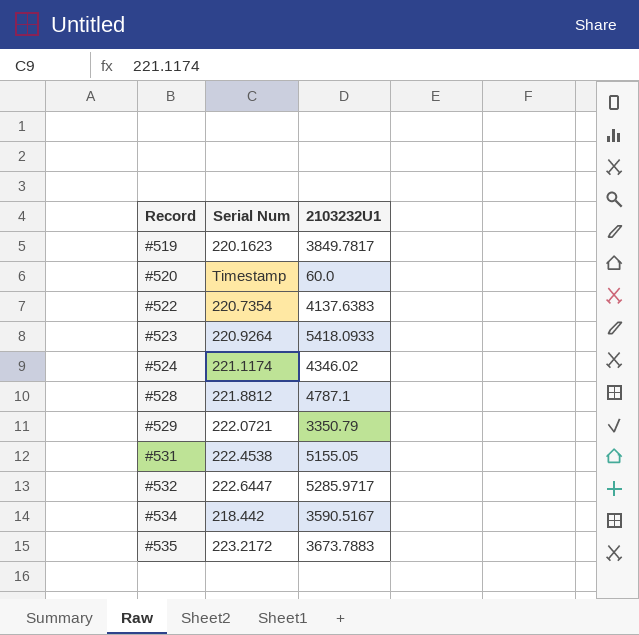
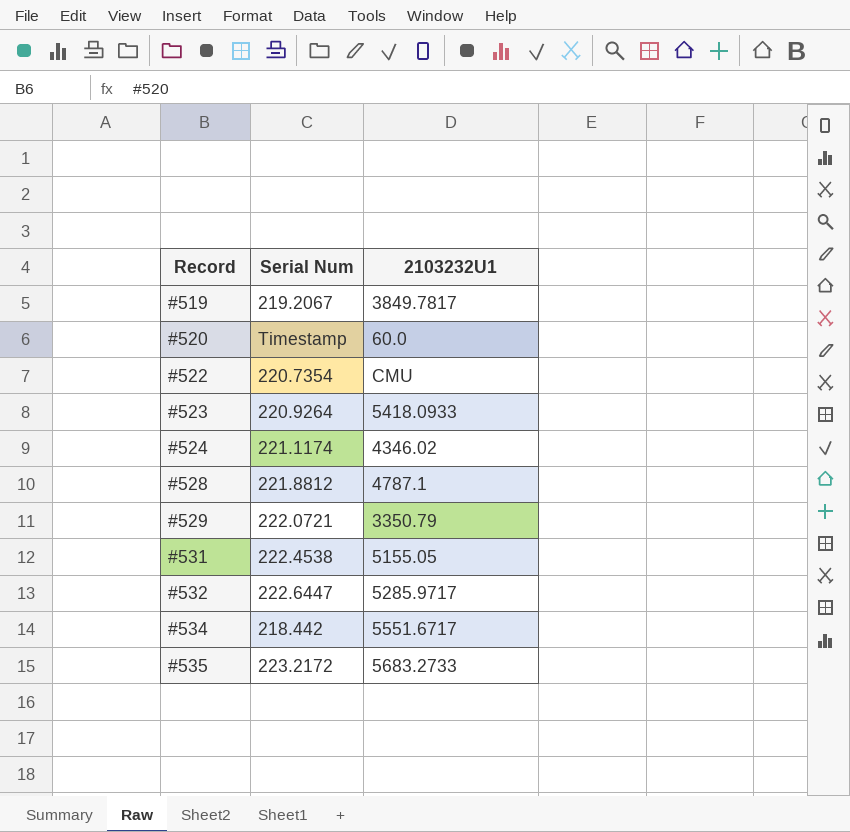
#519 | Serial Num: 220.1623 -> 219.2067
#522 | 2103232U1: 4137.6383 -> CMU
#534 | 2103232U1: 3590.5167 -> 5551.6717
#535 | 2103232U1: 3673.7883 -> 5683.2733

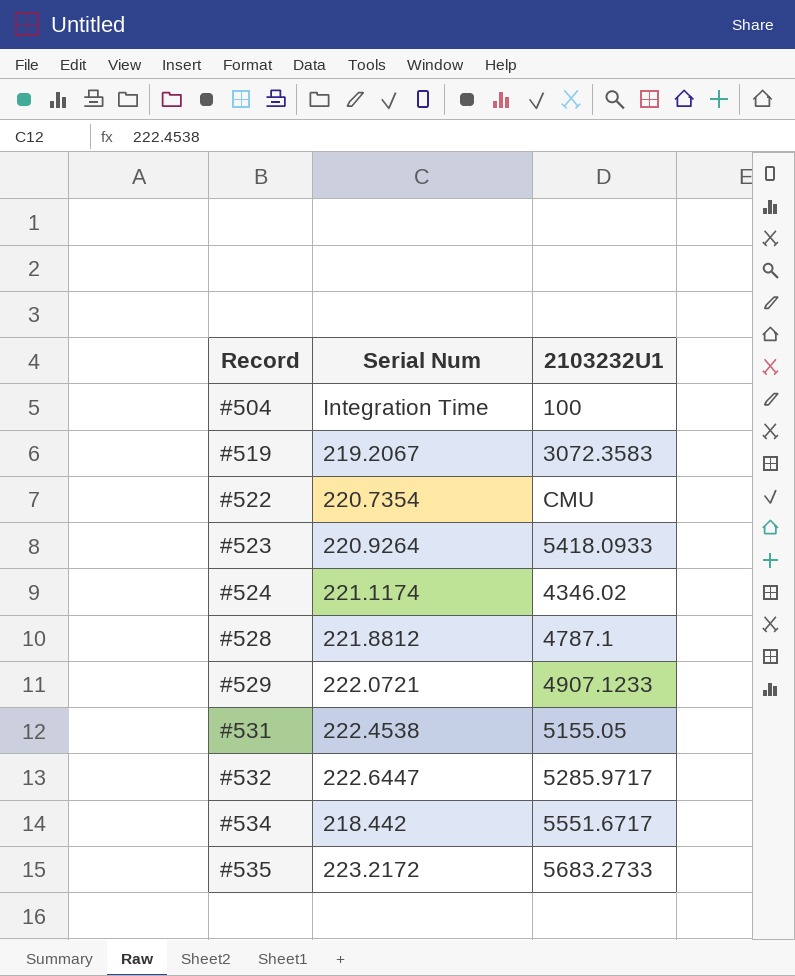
row #520: Timestamp | 60.0 -> none
row #504: none -> Integration Time | 100
#519 | 2103232U1: 3849.7817 -> 3072.3583
#529 | 2103232U1: 3350.79 -> 4907.1233

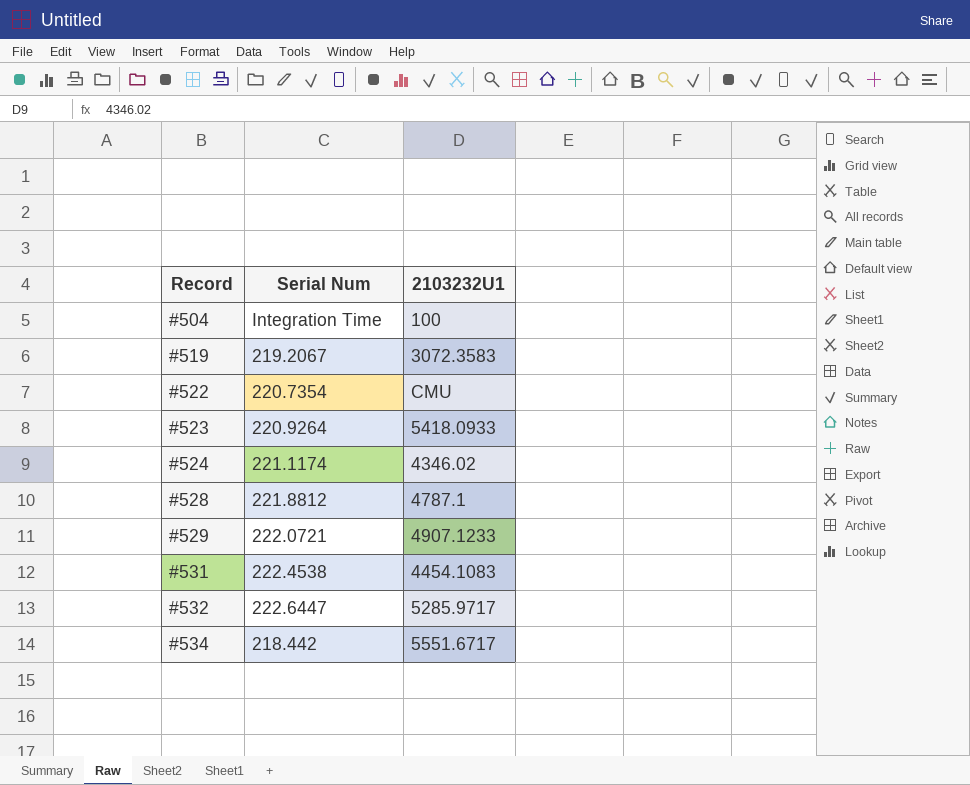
row #535: 223.2172 | 5683.2733 -> none
#531 | 2103232U1: 5155.05 -> 4454.1083

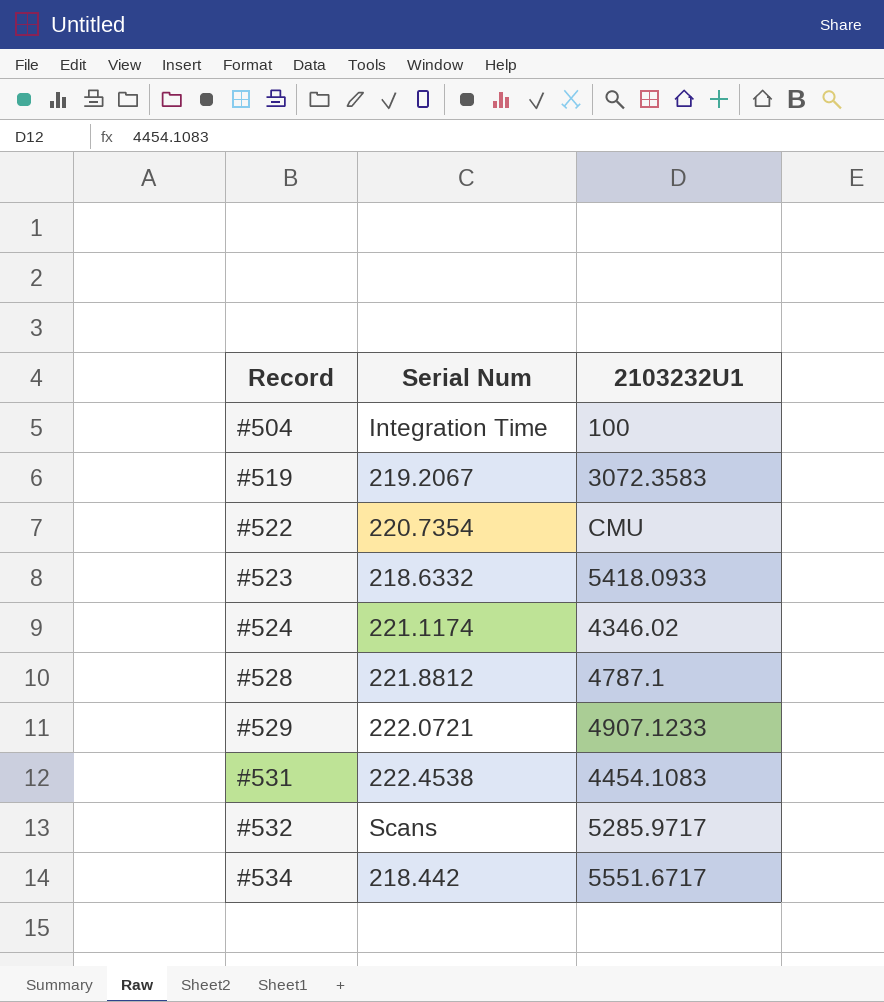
#523 | Serial Num: 220.9264 -> 218.6332
#532 | Serial Num: 222.6447 -> Scans

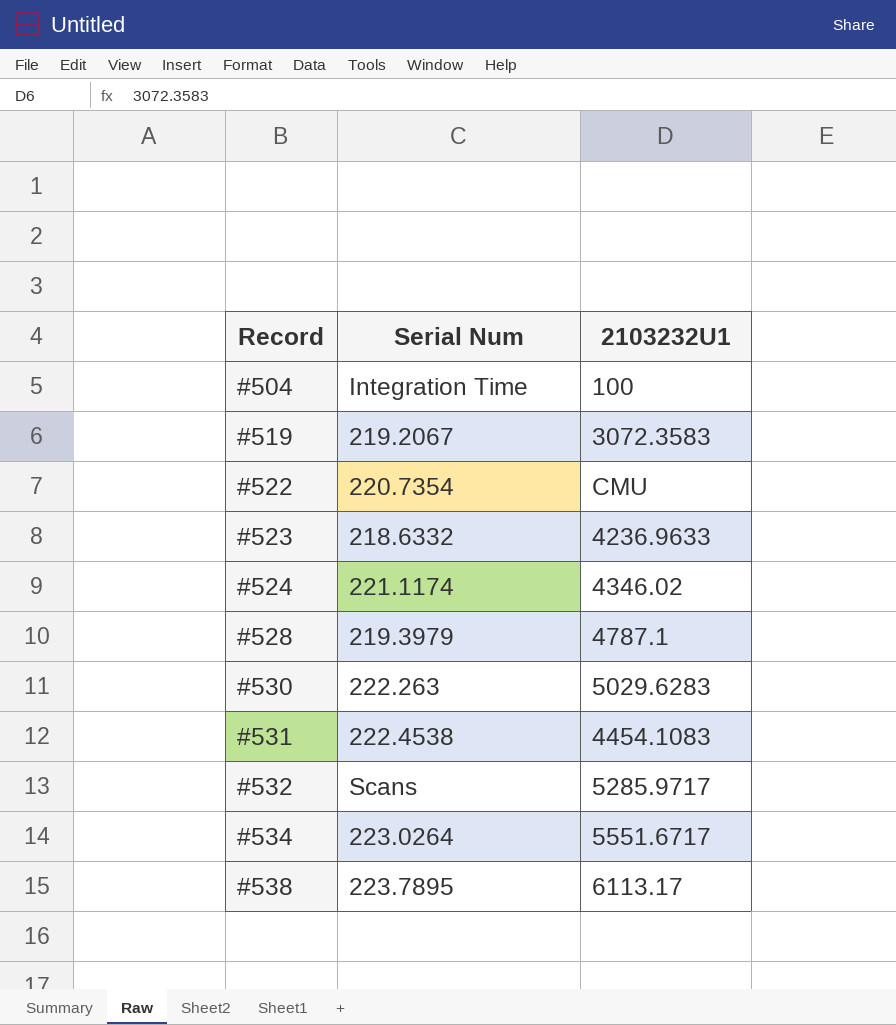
row #529: 222.0721 | 4907.1233 -> none
#523 | 2103232U1: 5418.0933 -> 4236.9633
#528 | Serial Num: 221.8812 -> 219.3979
row #530: none -> 222.263 | 5029.6283
#534 | Serial Num: 218.442 -> 223.0264
row #538: none -> 223.7895 | 6113.17

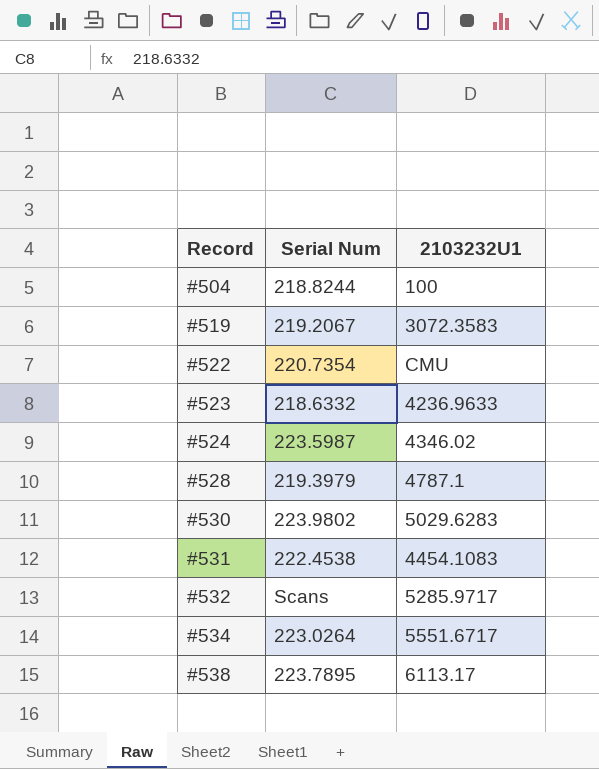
#504 | Serial Num: Integration Time -> 218.8244
#524 | Serial Num: 221.1174 -> 223.5987
#530 | Serial Num: 222.263 -> 223.9802

